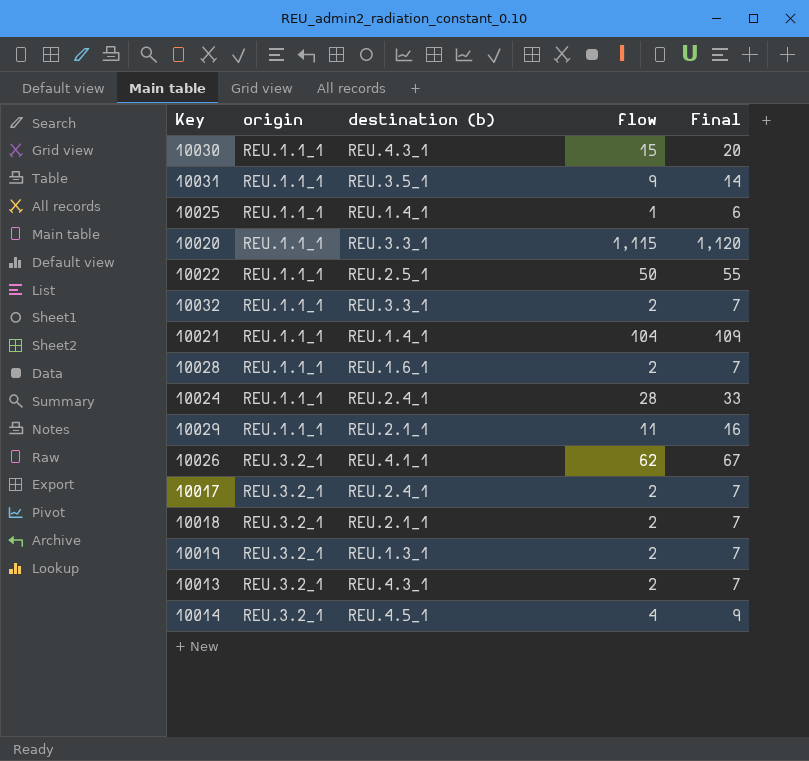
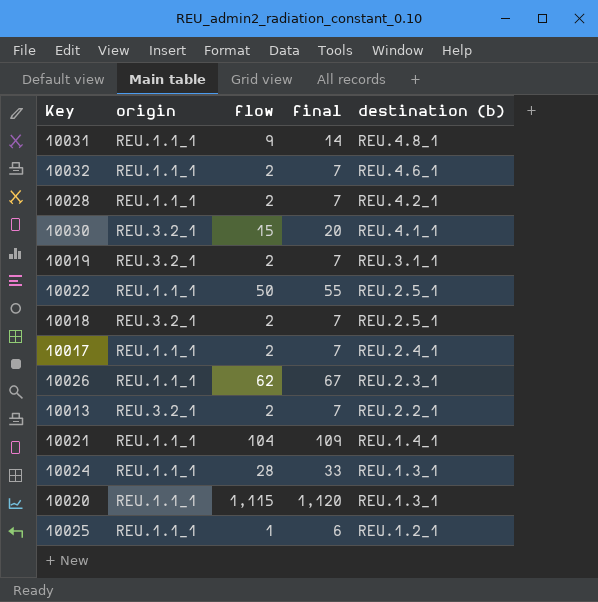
row order: origin ascending -> destination (b) descending
column name: Final -> final
column destination (b) | position: 3 -> 5
row 10029: REU.1.1_1 | REU.2.1_1 | 11 | 16 -> none
row 10014: REU.3.2_1 | REU.4.5_1 | 4 | 9 -> none
10031 | destination (b): REU.3.5_1 -> REU.4.8_1
10032 | destination (b): REU.3.3_1 -> REU.4.6_1
10028 | destination (b): REU.1.6_1 -> REU.4.2_1
10030 | origin: REU.1.1_1 -> REU.3.2_1
10030 | destination (b): REU.4.3_1 -> REU.4.1_1
10019 | destination (b): REU.1.3_1 -> REU.3.1_1
10018 | destination (b): REU.2.1_1 -> REU.2.5_1
10017 | origin: REU.3.2_1 -> REU.1.1_1
10026 | origin: REU.3.2_1 -> REU.1.1_1
10026 | destination (b): REU.4.1_1 -> REU.2.3_1
10013 | destination (b): REU.4.3_1 -> REU.2.2_1
10024 | destination (b): REU.2.4_1 -> REU.1.3_1
10020 | destination (b): REU.3.3_1 -> REU.1.3_1
10025 | destination (b): REU.1.4_1 -> REU.1.2_1

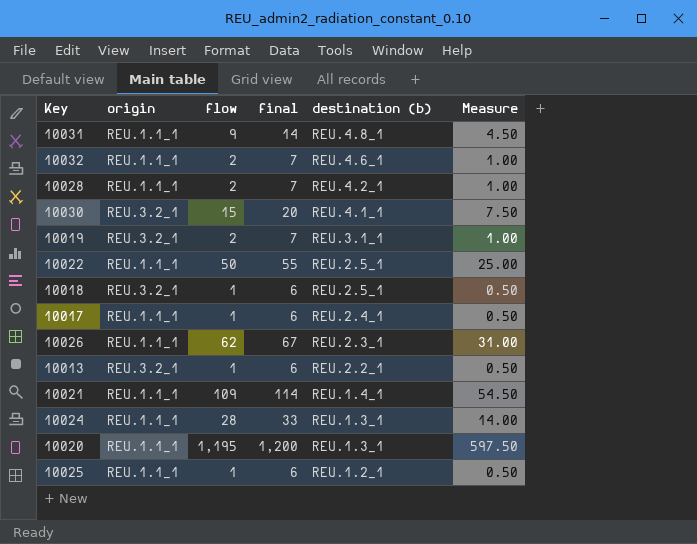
column Measure | formula: none -> [flow] * 0.5
10018 | flow: 2 -> 1
10018 | final: 7 -> 6
10017 | flow: 2 -> 1
10017 | final: 7 -> 6
10013 | flow: 2 -> 1
10013 | final: 7 -> 6
10021 | flow: 104 -> 109
10021 | final: 109 -> 114
10020 | flow: 1,115 -> 1,195
10020 | final: 1,120 -> 1,200

